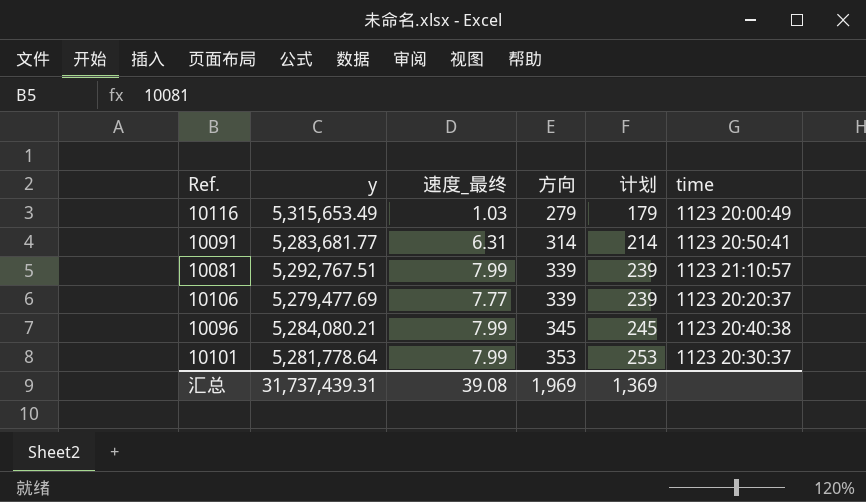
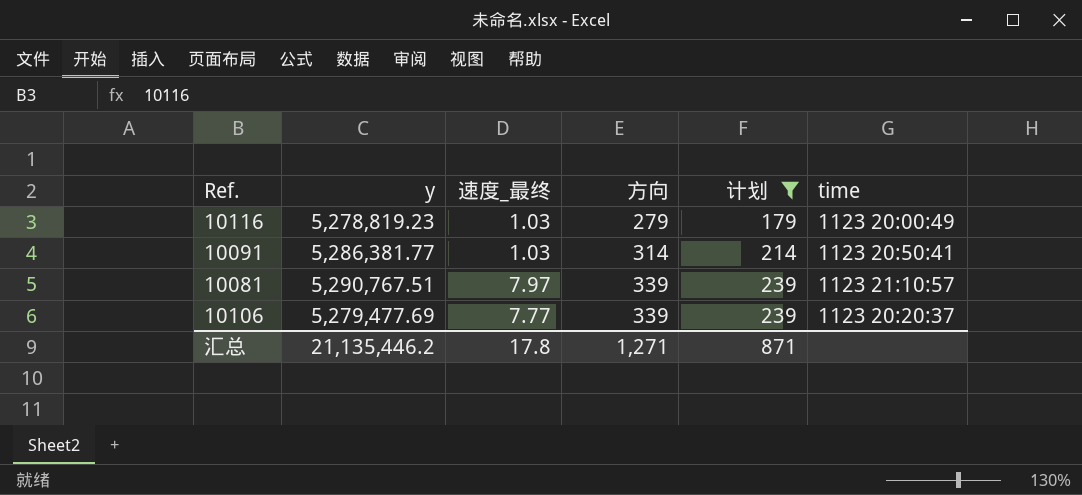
filter: none -> 计划 <= 239
10116 | y: 5,315,653.49 -> 5,278,819.23
10091 | y: 5,283,681.77 -> 5,286,381.77
10091 | 速度_最终: 6.31 -> 1.03
10081 | y: 5,292,767.51 -> 5,290,767.51
10081 | 速度_最终: 7.99 -> 7.97
汇总 | y: 31,737,439.31 -> 21,135,446.2
汇总 | 速度_最终: 39.08 -> 17.8
汇总 | 方向: 1,969 -> 1,271
汇总 | 计划: 1,369 -> 871

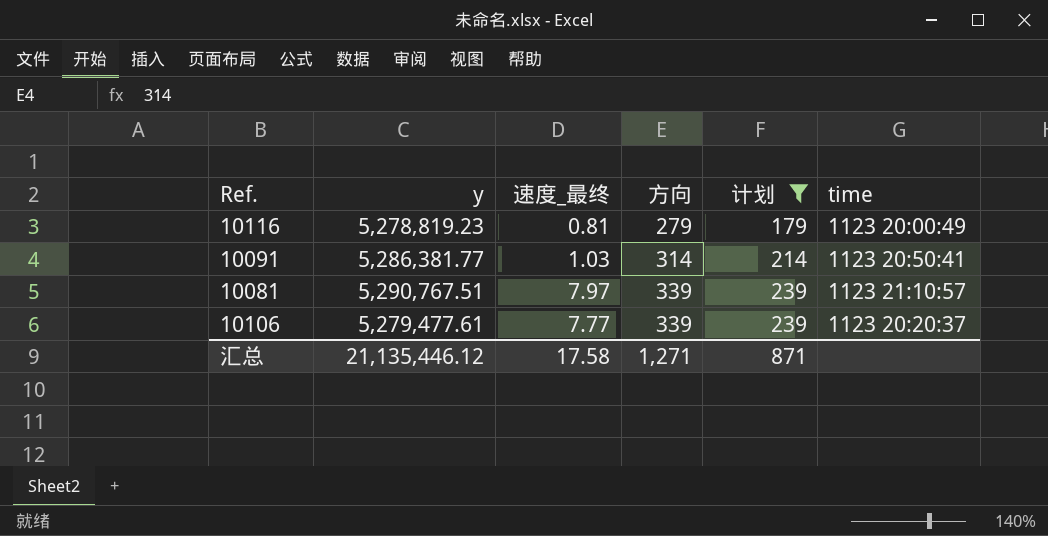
10116 | 速度_最终: 1.03 -> 0.81
10106 | y: 5,279,477.69 -> 5,279,477.61
汇总 | y: 21,135,446.2 -> 21,135,446.12
汇总 | 速度_最终: 17.8 -> 17.58

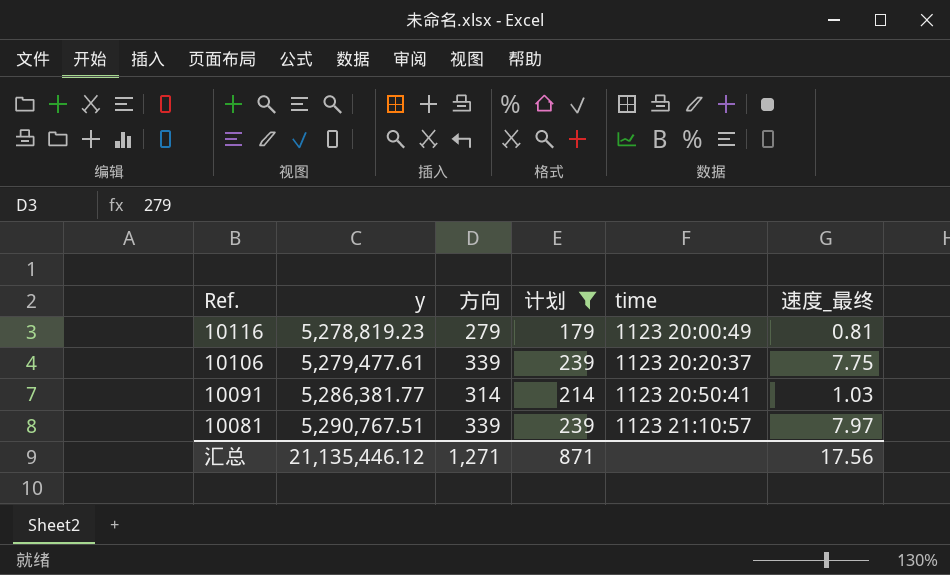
row order: 方向 ascending -> Ref. descending
column 速度_最终 | position: 3 -> 6
10106 | 速度_最终: 7.77 -> 7.75
汇总 | 速度_最终: 17.58 -> 17.56

